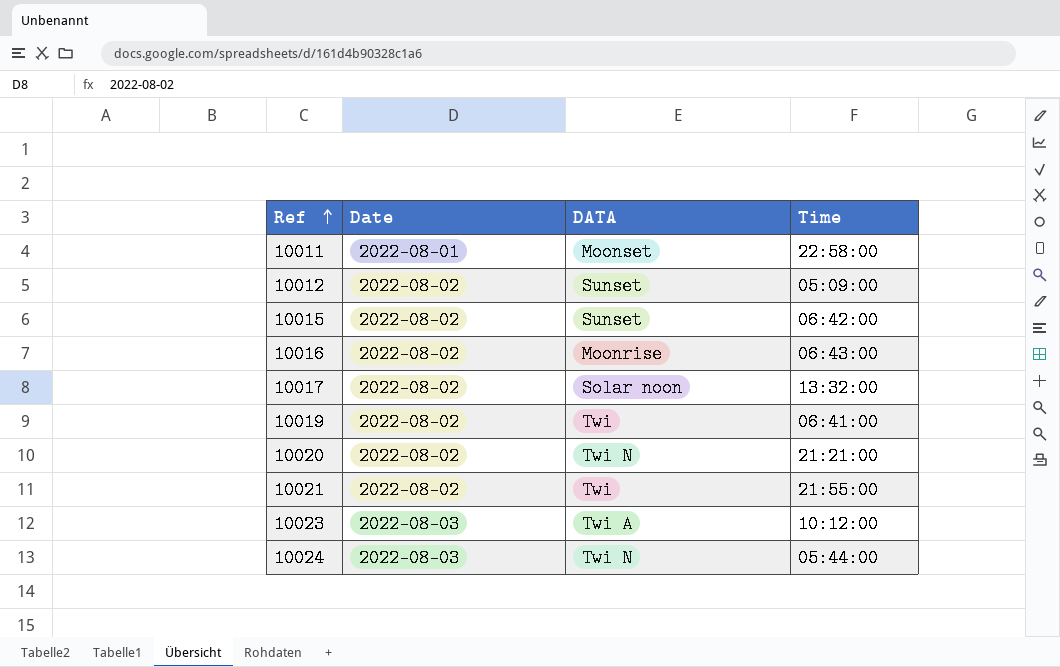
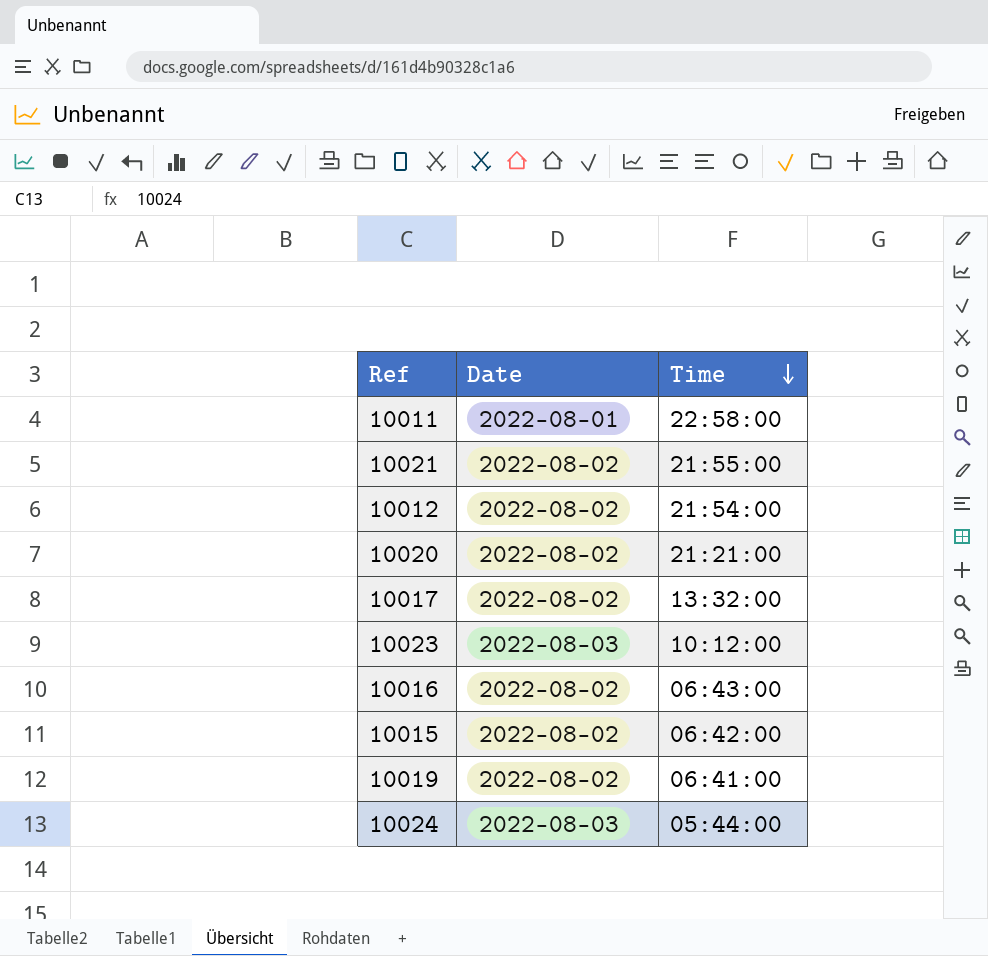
row order: Ref ascending -> Time descending
column DATA | position: 3 -> none
10012 | Time: 05:09:00 -> 21:54:00

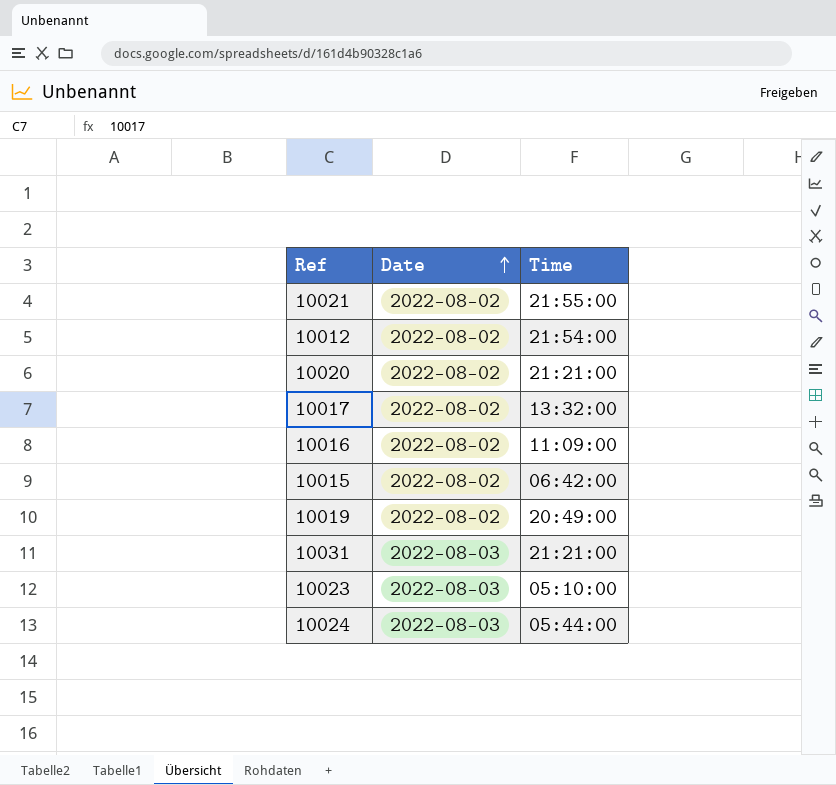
row order: Time descending -> Date ascending
row 10011: 2022-08-01 | 22:58:00 -> none
10016 | Time: 06:43:00 -> 11:09:00
10019 | Time: 06:41:00 -> 20:49:00
row 10031: none -> 2022-08-03 | 21:21:00
10023 | Time: 10:12:00 -> 05:10:00

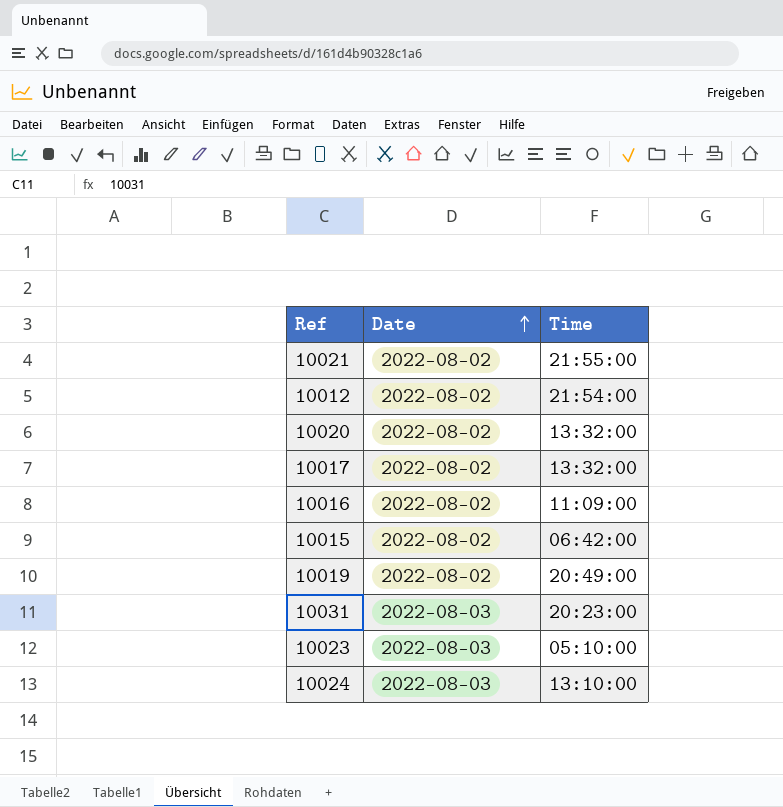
10020 | Time: 21:21:00 -> 13:32:00
10031 | Time: 21:21:00 -> 20:23:00
10024 | Time: 05:44:00 -> 13:10:00

